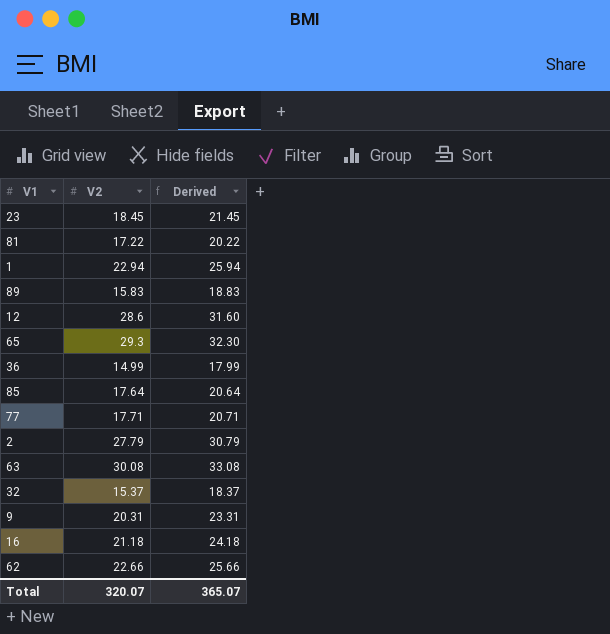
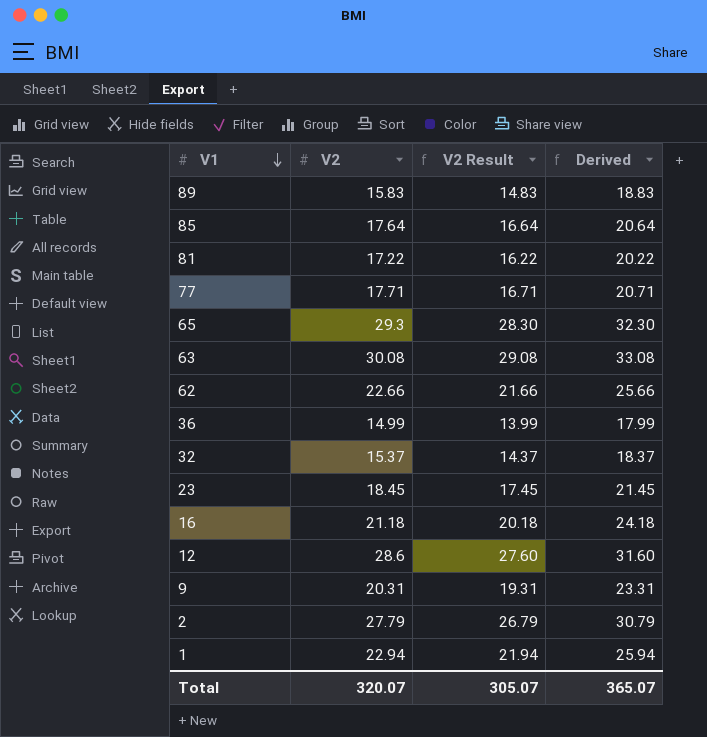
row order: none -> V1 descending
column V2 Result | formula: none -> [V2] - 1

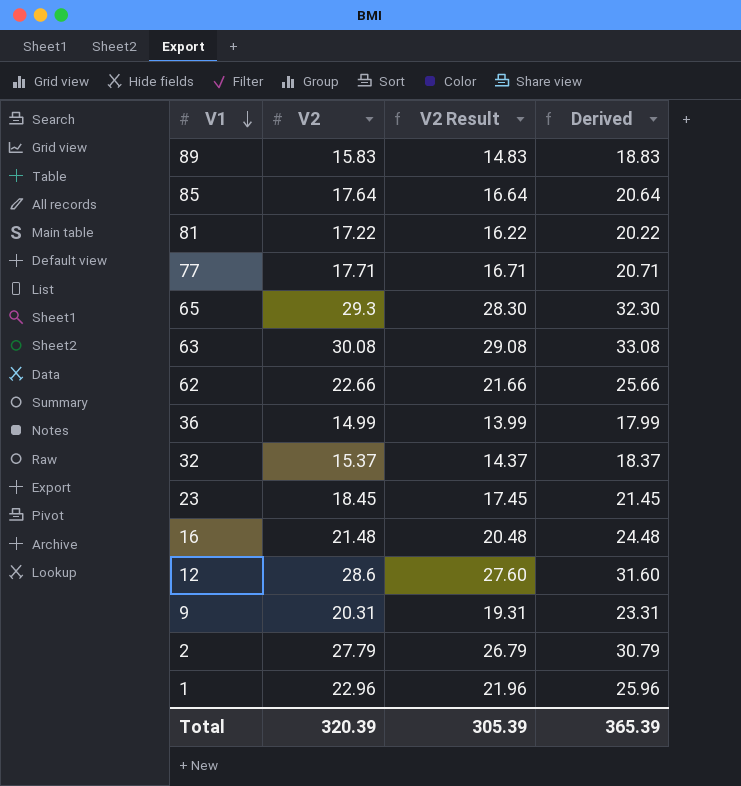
16 | V2: 21.18 -> 21.48
16 | V2 Result: 20.18 -> 20.48
16 | Derived: 24.18 -> 24.48
1 | V2: 22.94 -> 22.96
1 | V2 Result: 21.94 -> 21.96
1 | Derived: 25.94 -> 25.96
Total | V2: 320.07 -> 320.39
Total | V2 Result: 305.07 -> 305.39
Total | Derived: 365.07 -> 365.39

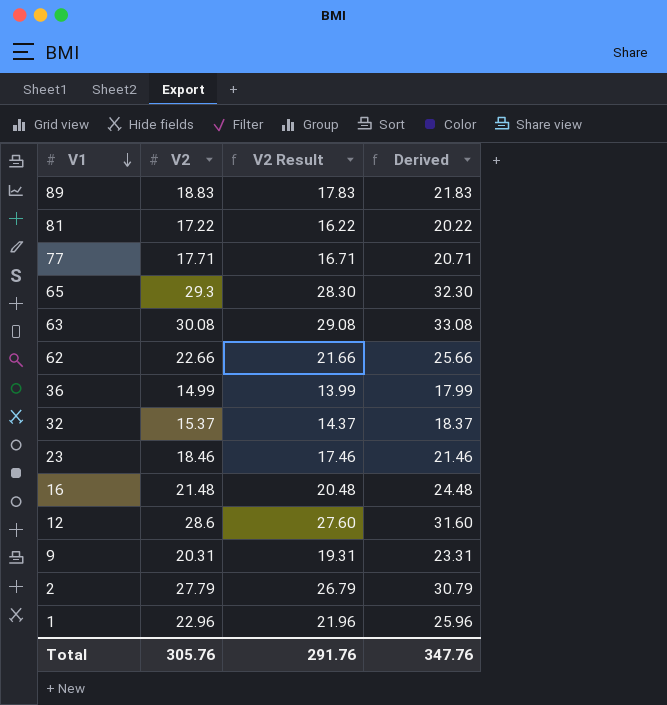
row 85: 17.64 | 16.64 | 20.64 -> none
89 | V2: 15.83 -> 18.83
89 | V2 Result: 14.83 -> 17.83
89 | Derived: 18.83 -> 21.83
23 | V2: 18.45 -> 18.46
23 | V2 Result: 17.45 -> 17.46
23 | Derived: 21.45 -> 21.46
Total | V2: 320.39 -> 305.76
Total | V2 Result: 305.39 -> 291.76
Total | Derived: 365.39 -> 347.76

